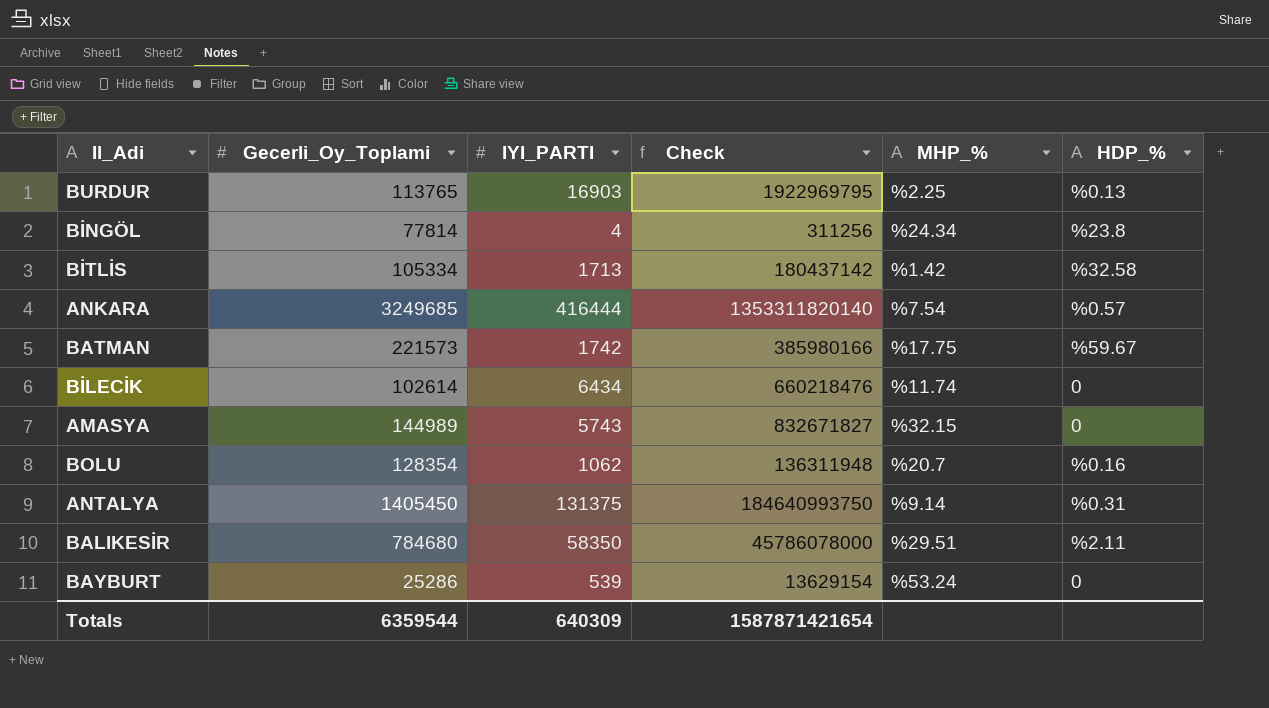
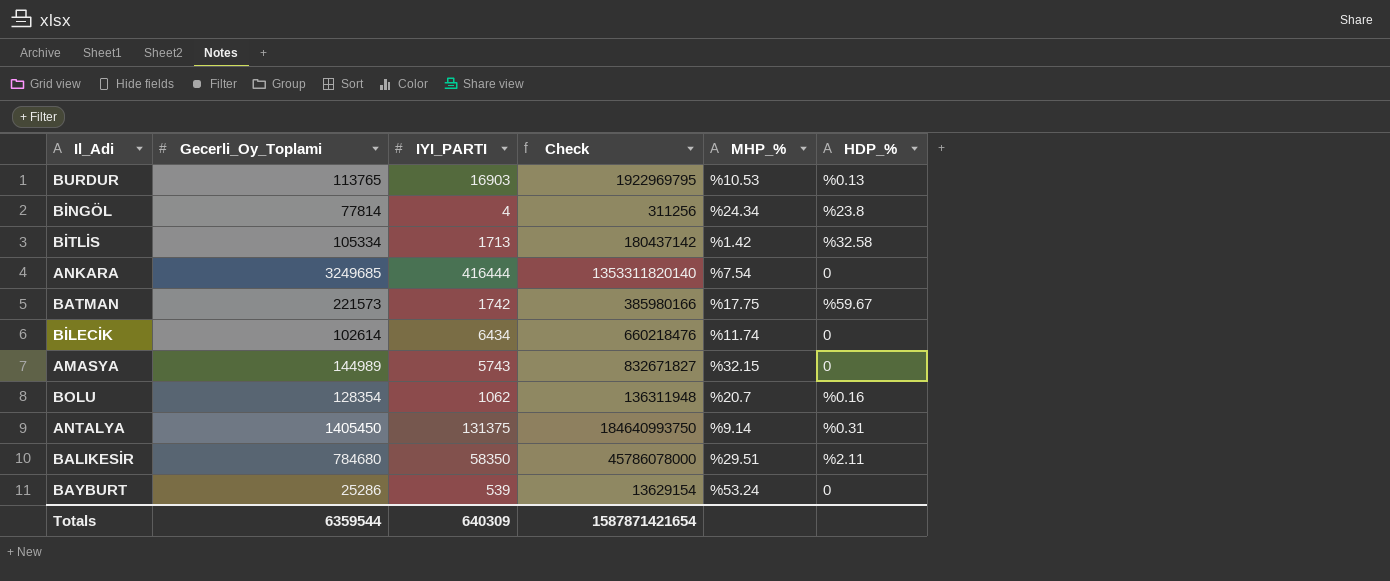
BURDUR | MHP_%: %2.25 -> %10.53
ANKARA | HDP_%: %0.57 -> 0

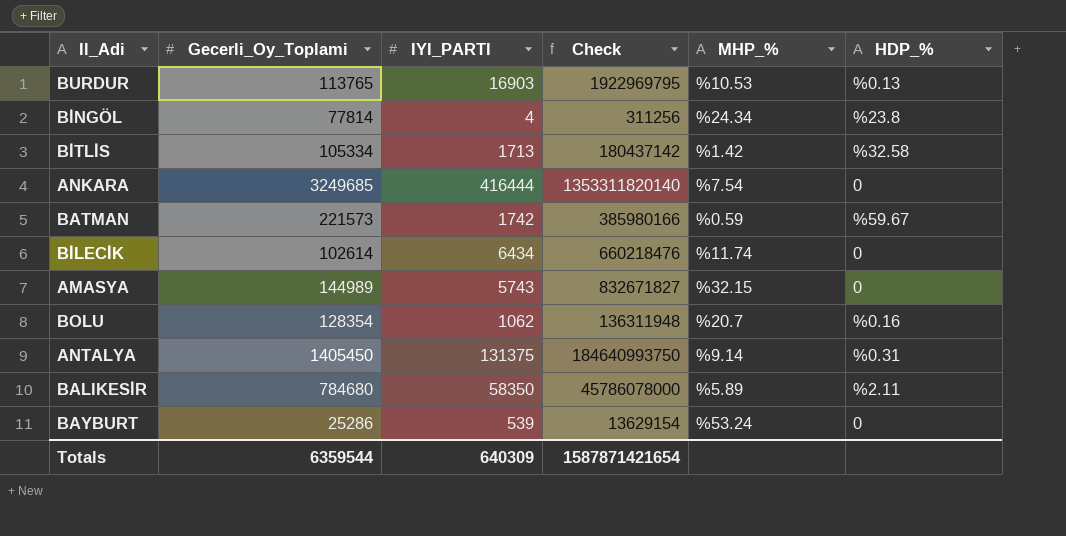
BATMAN | MHP_%: %17.75 -> %0.59
BALIKESİR | MHP_%: %29.51 -> %5.89

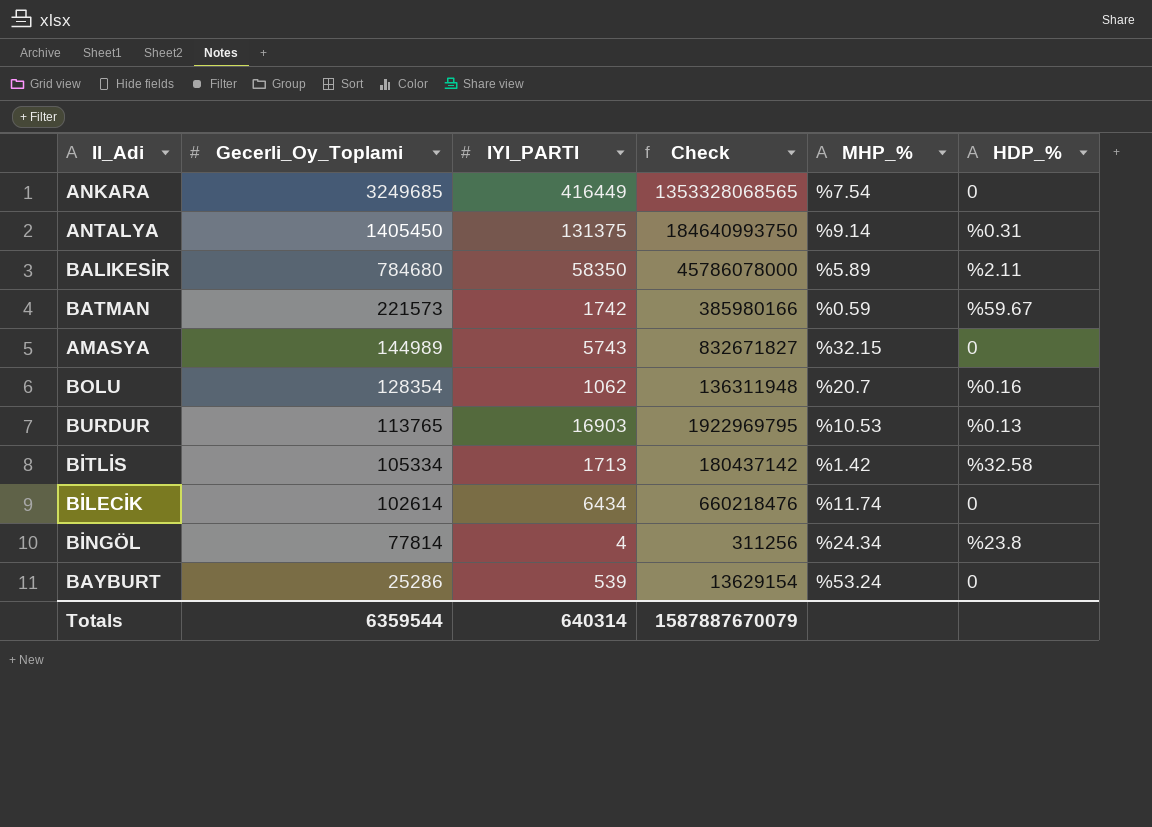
row order: none -> Gecerli_Oy_Toplami descending
ANKARA | IYI_PARTI: 416444 -> 416449
ANKARA | Check: 1353311820140 -> 1353328068565
Totals | IYI_PARTI: 640309 -> 640314
Totals | Check: 1587871421654 -> 1587887670079

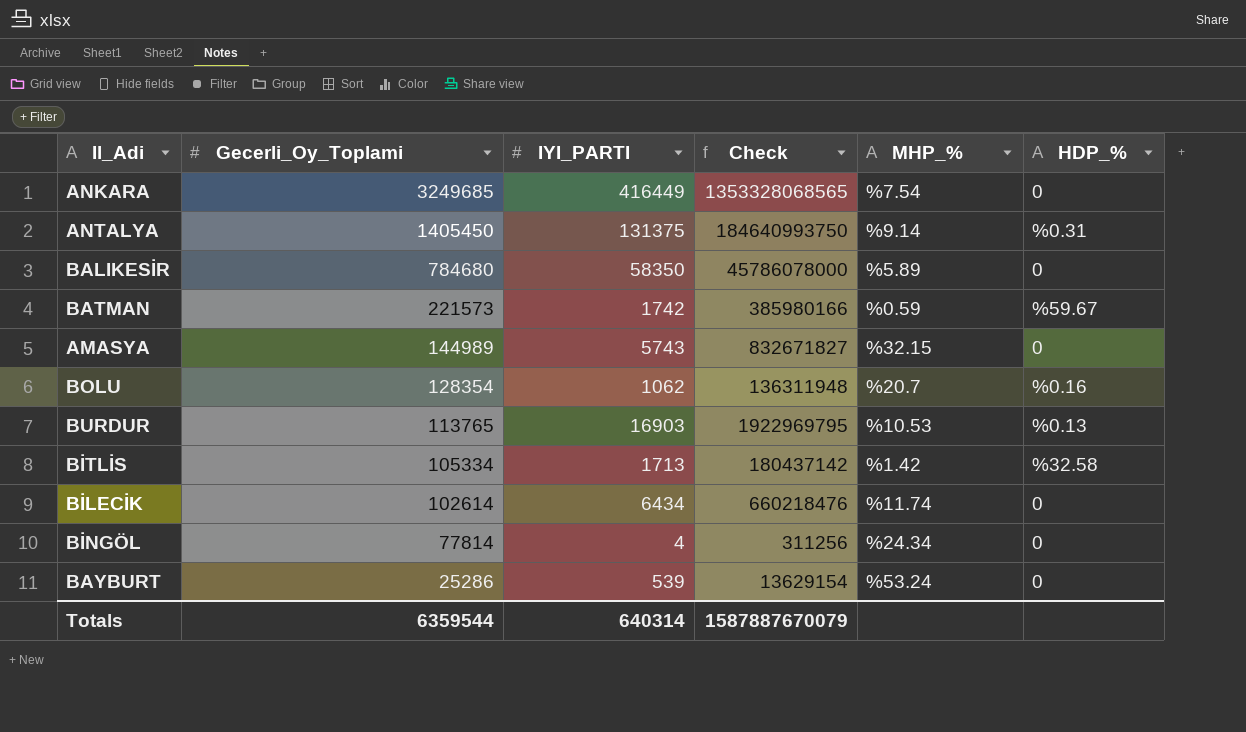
BALIKESİR | HDP_%: %2.11 -> 0
BİNGÖL | HDP_%: %23.8 -> 0

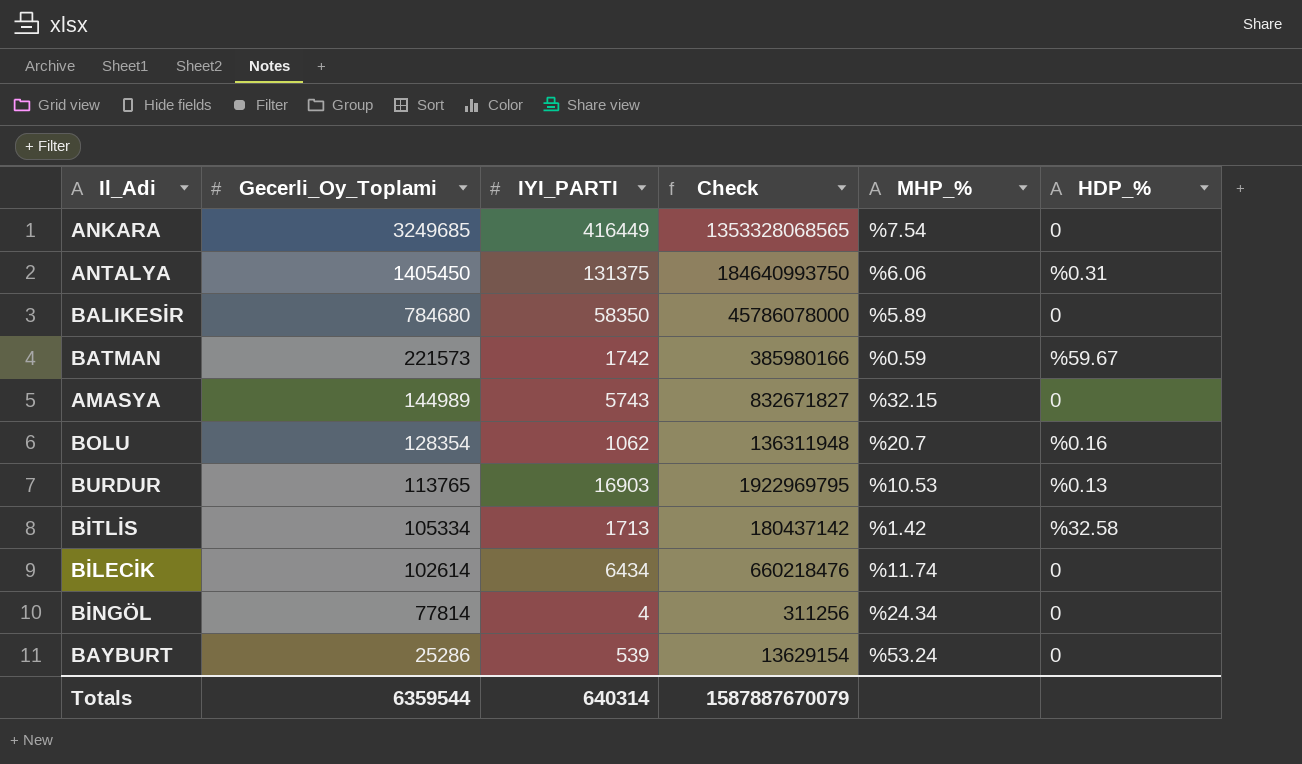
ANTALYA | MHP_%: %9.14 -> %6.06

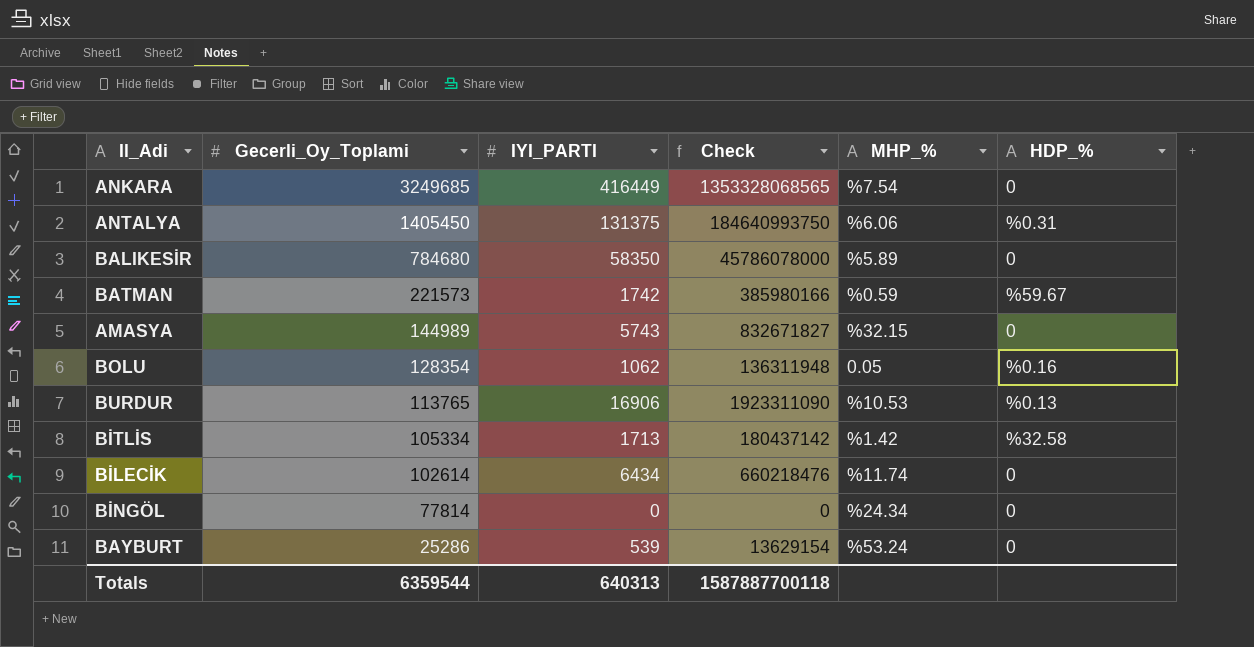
BOLU | MHP_%: %20.7 -> 0.05
BURDUR | IYI_PARTI: 16903 -> 16906
BURDUR | Check: 1922969795 -> 1923311090
BİNGÖL | IYI_PARTI: 4 -> 0
BİNGÖL | Check: 311256 -> 0
Totals | IYI_PARTI: 640314 -> 640313
Totals | Check: 1587887670079 -> 1587887700118

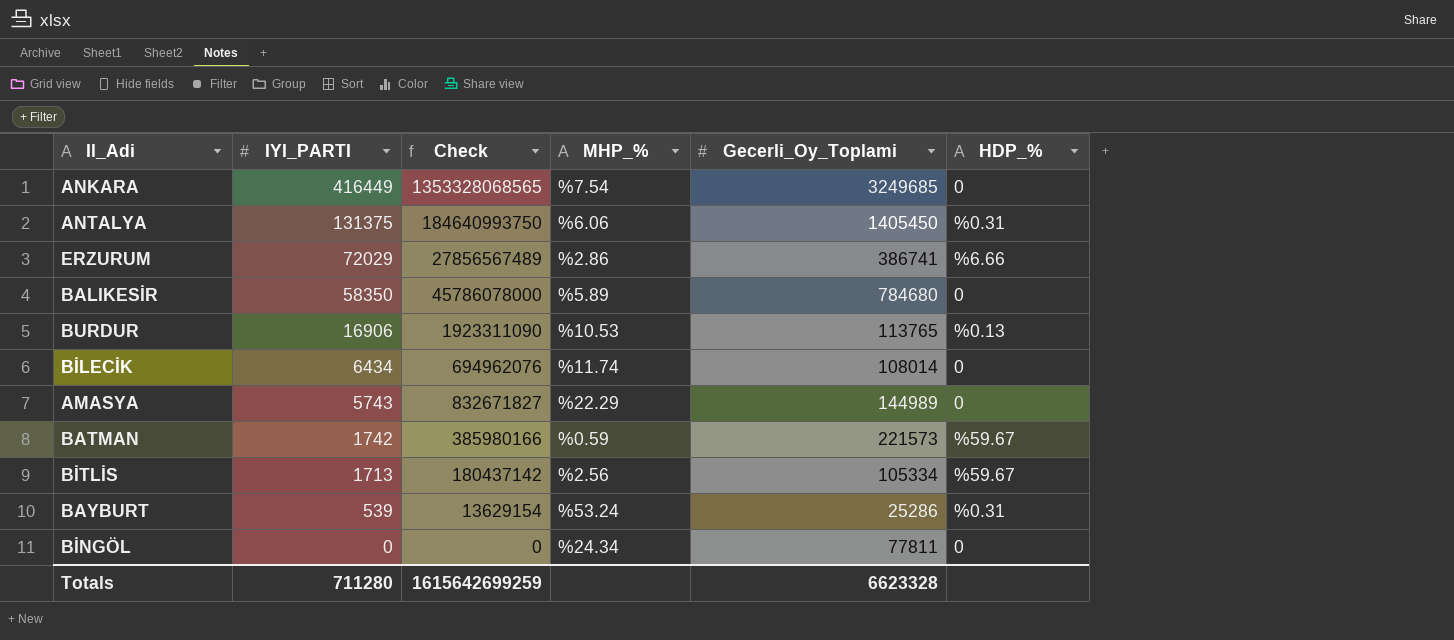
row order: Gecerli_Oy_Toplami descending -> IYI_PARTI descending
column Gecerli_Oy_Toplami | position: 2 -> 5
row BOLU: 128354 | 1062 | 136311948 | 0.05 | %0.16 -> none
row ERZURUM: none -> 72029 | 27856567489 | %2.86 | 386741 | %6.66
BİLECİK | Check: 660218476 -> 694962076
BİLECİK | Gecerli_Oy_Toplami: 102614 -> 108014
AMASYA | MHP_%: %32.15 -> %22.29
BİTLİS | MHP_%: %1.42 -> %2.56
BİTLİS | HDP_%: %32.58 -> %59.67
BAYBURT | HDP_%: 0 -> %0.31
BİNGÖL | Gecerli_Oy_Toplami: 77814 -> 77811
Totals | IYI_PARTI: 640313 -> 711280
Totals | Check: 1587887700118 -> 1615642699259
Totals | Gecerli_Oy_Toplami: 6359544 -> 6623328

